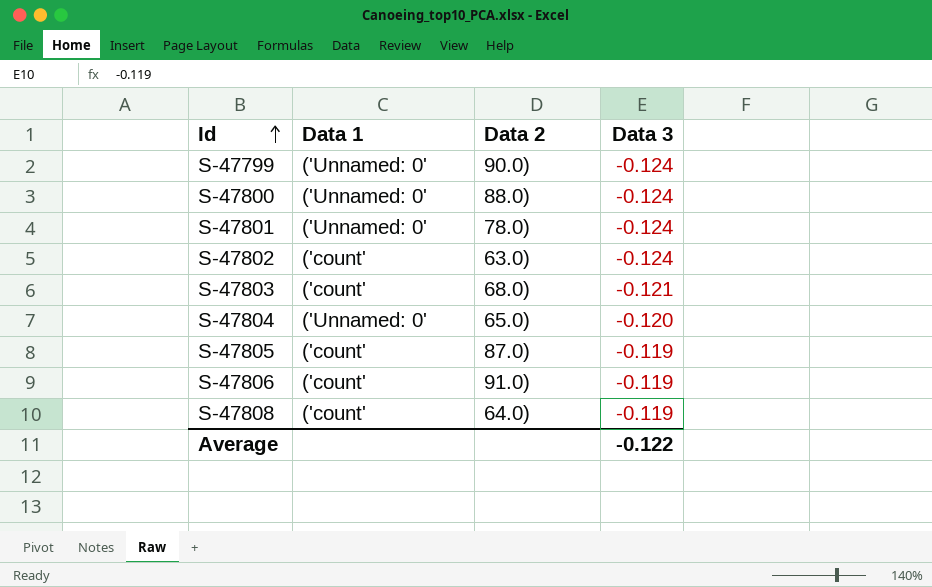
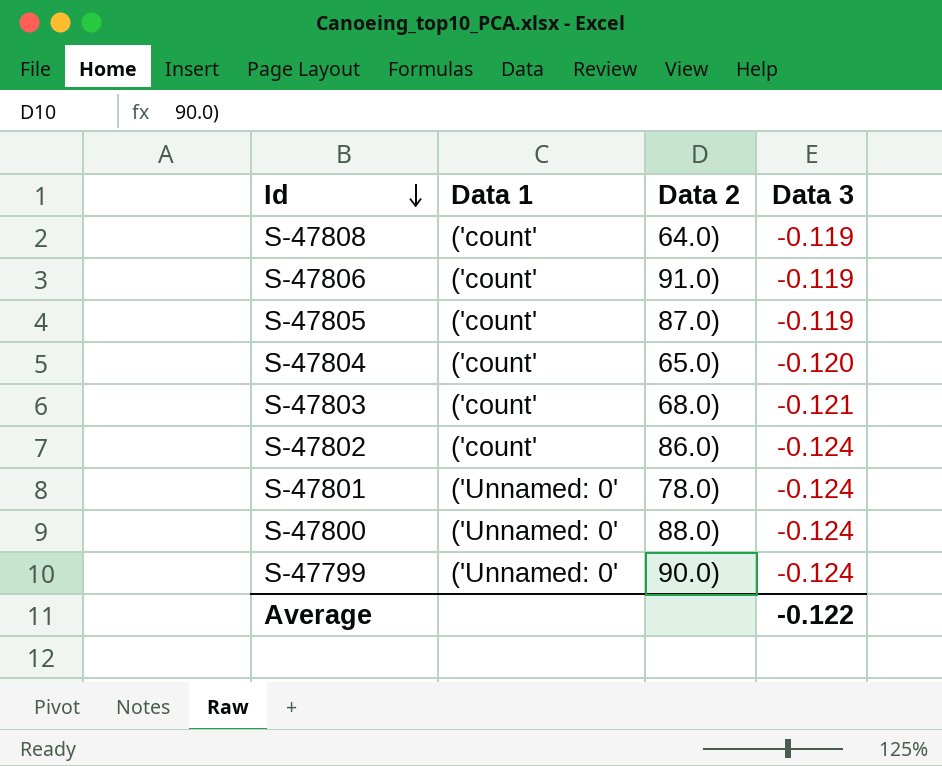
row order: Id ascending -> Id descending
S-47804 | Data 1: ('Unnamed: 0' -> ('count'
S-47802 | Data 2: 63.0) -> 86.0)

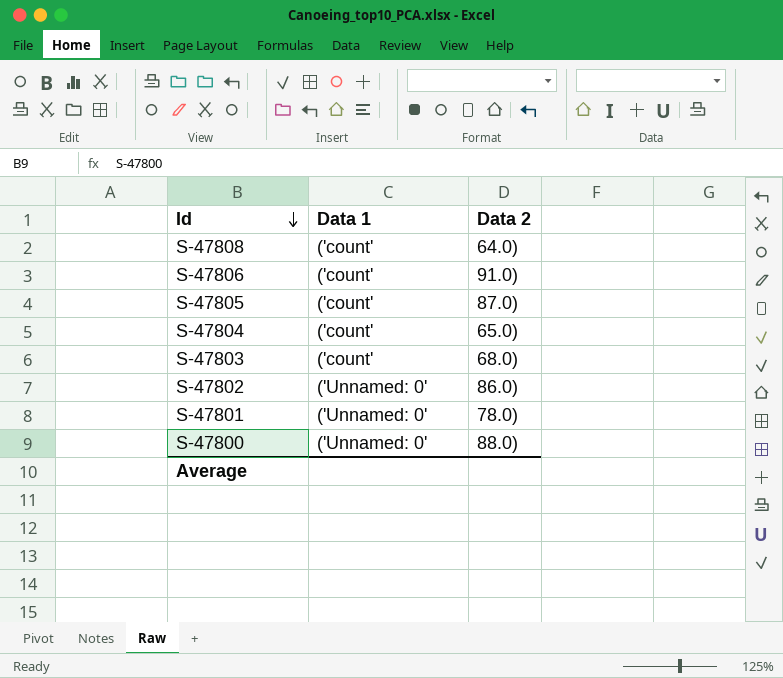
column Data 3 | position: 4 -> none
row S-47799: ('Unnamed: 0' | 90.0) | -0.124 -> none
S-47802 | Data 1: ('count' -> ('Unnamed: 0'

